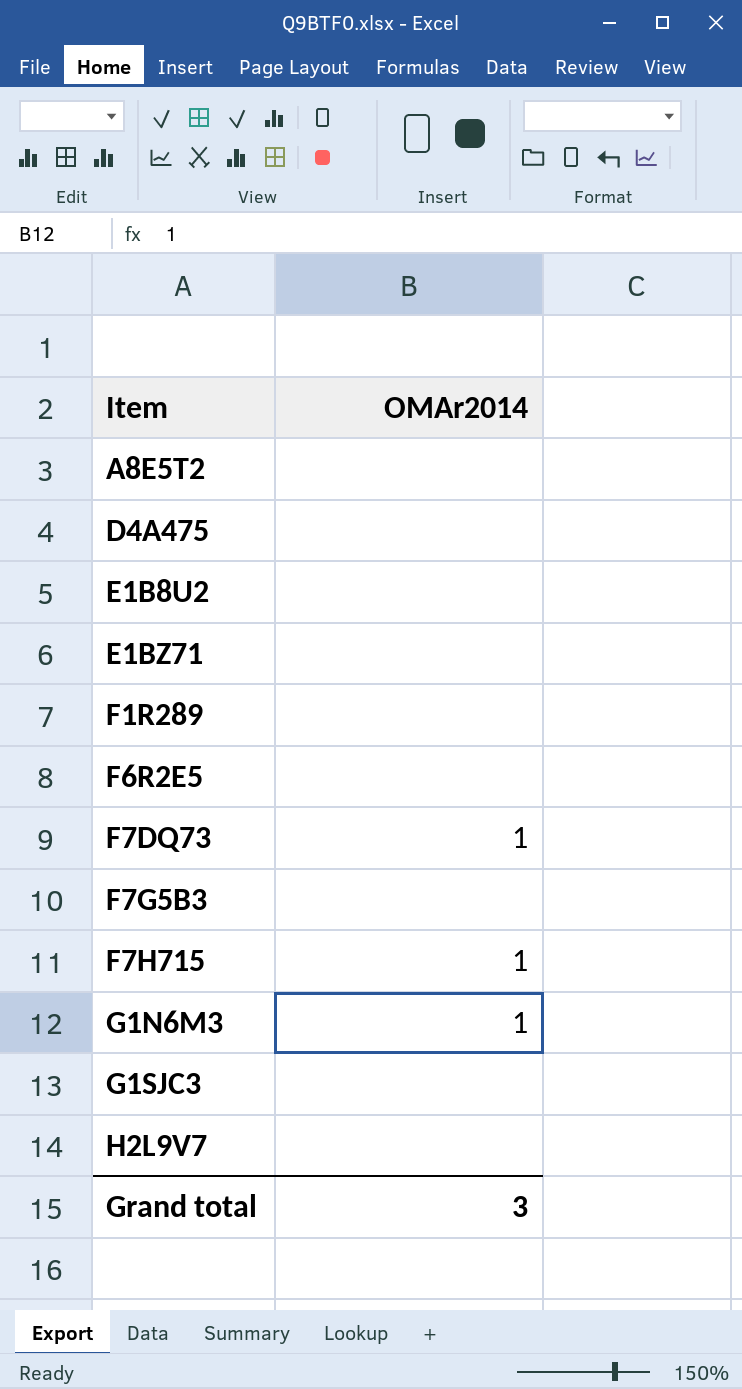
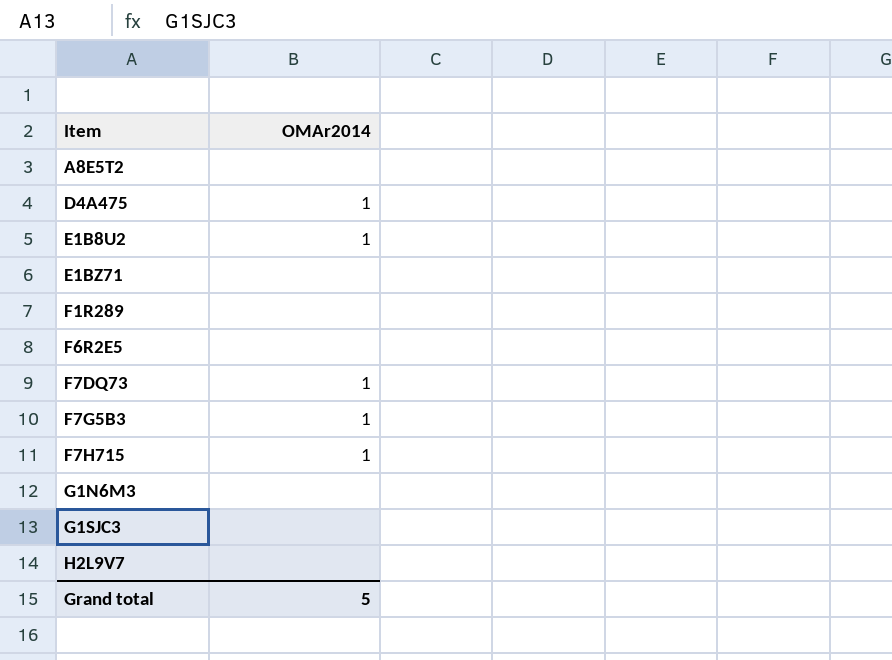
D4A475 | OMAr2014: none -> 1
E1B8U2 | OMAr2014: none -> 1
F7G5B3 | OMAr2014: none -> 1
G1N6M3 | OMAr2014: 1 -> none
Grand total | OMAr2014: 3 -> 5

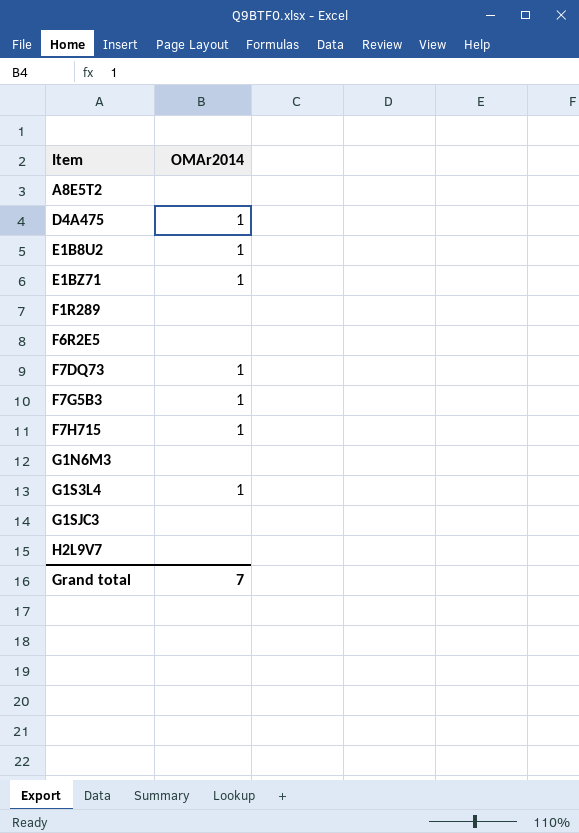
E1BZ71 | OMAr2014: none -> 1
row G1S3L4: none -> 1
Grand total | OMAr2014: 5 -> 7

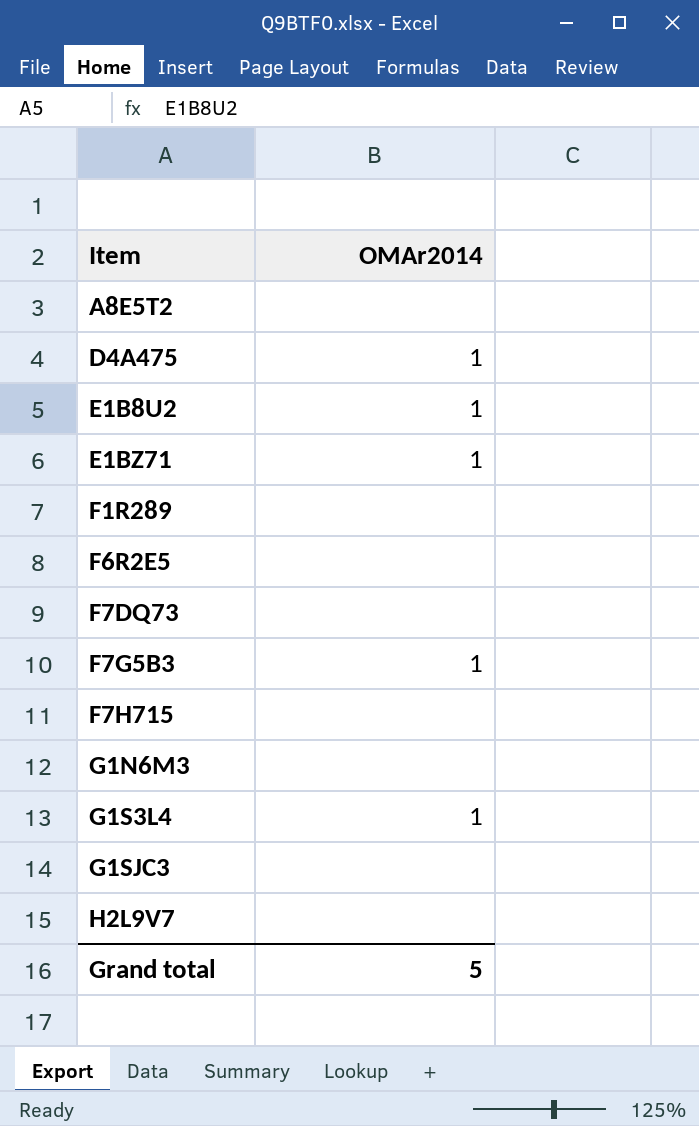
F7DQ73 | OMAr2014: 1 -> none
F7H715 | OMAr2014: 1 -> none
Grand total | OMAr2014: 7 -> 5

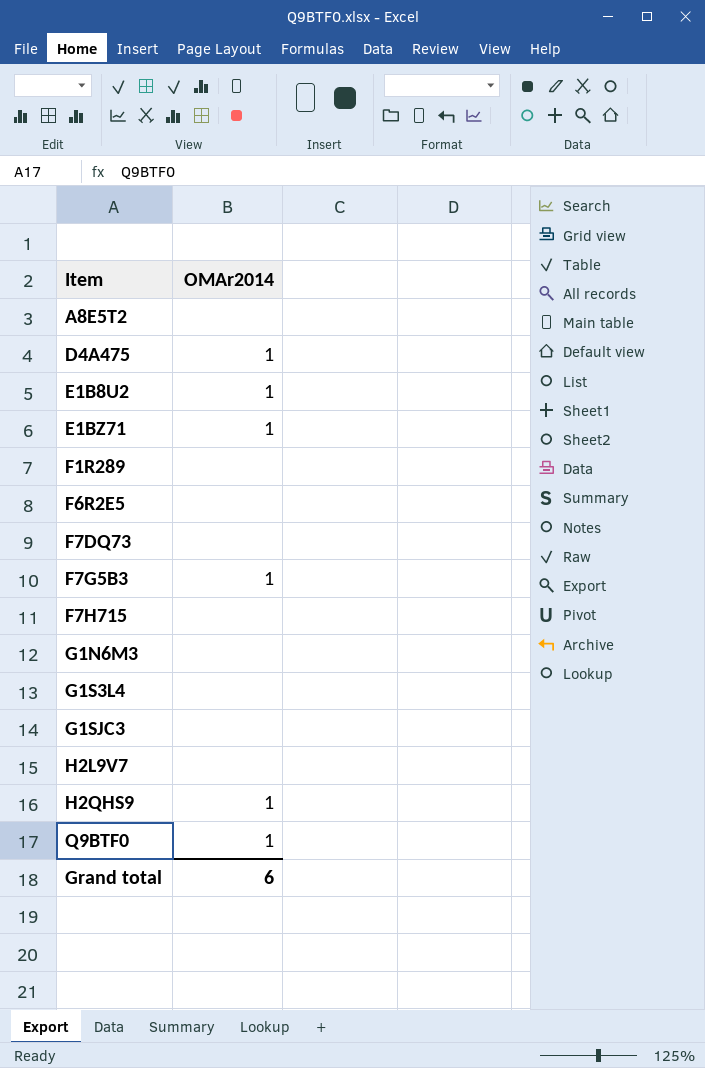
G1S3L4 | OMAr2014: 1 -> none
row H2QHS9: none -> 1
row Q9BTF0: none -> 1
Grand total | OMAr2014: 5 -> 6

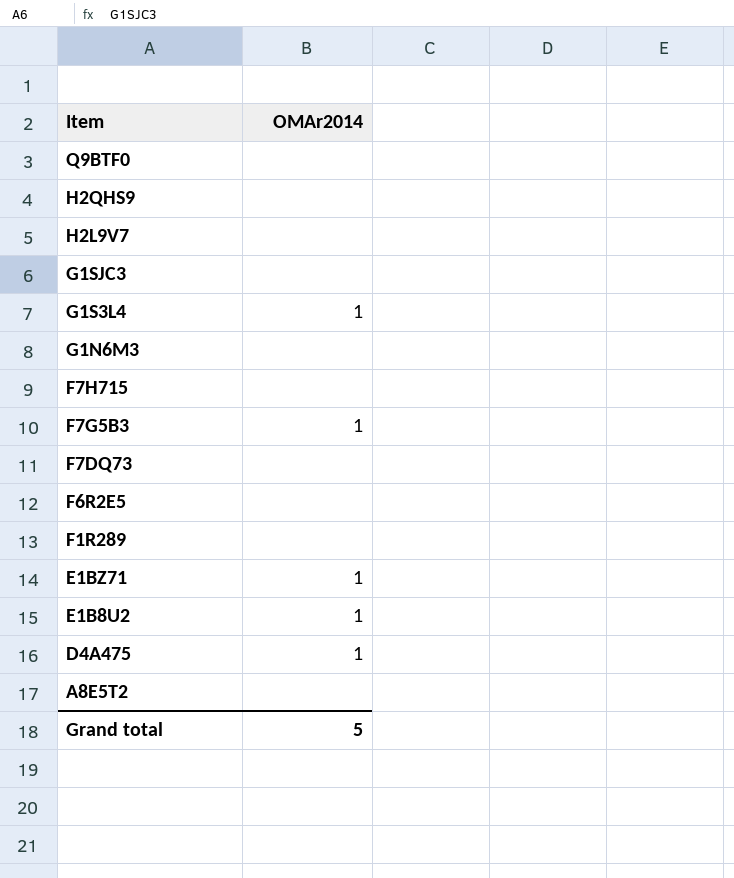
row order: Item ascending -> Item descending
Q9BTF0 | OMAr2014: 1 -> none
H2QHS9 | OMAr2014: 1 -> none
G1S3L4 | OMAr2014: none -> 1
Grand total | OMAr2014: 6 -> 5

